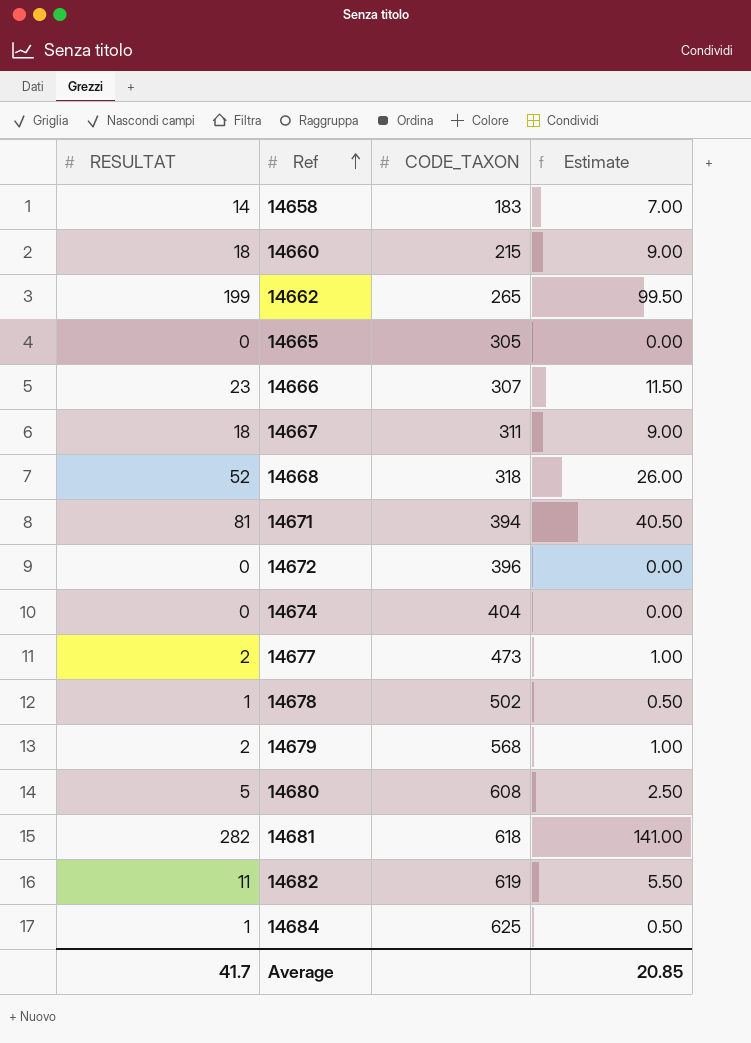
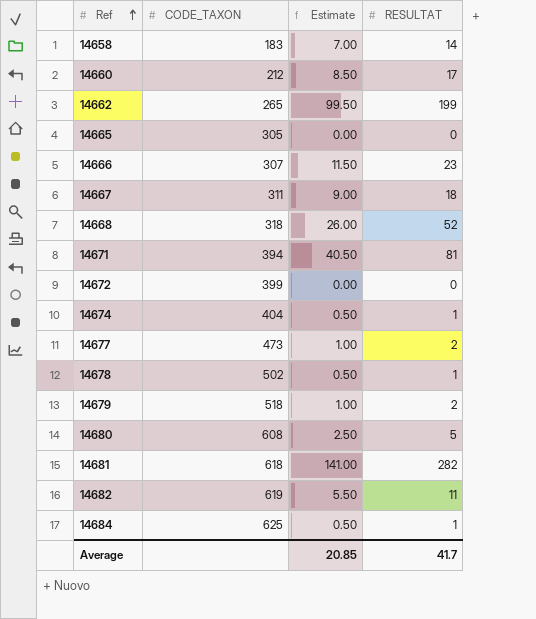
column RESULTAT | position: 1 -> 4
14660 | CODE_TAXON: 215 -> 212
14660 | Estimate: 9.00 -> 8.50
14660 | RESULTAT: 18 -> 17
14672 | CODE_TAXON: 396 -> 399
14674 | Estimate: 0.00 -> 0.50
14674 | RESULTAT: 0 -> 1
14679 | CODE_TAXON: 568 -> 518

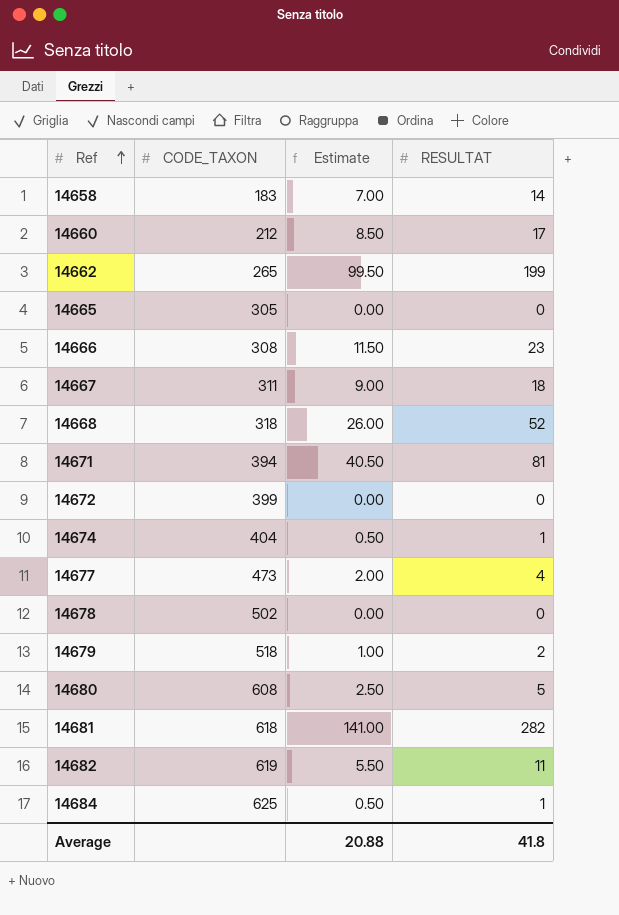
14666 | CODE_TAXON: 307 -> 308
14677 | Estimate: 1.00 -> 2.00
14677 | RESULTAT: 2 -> 4
14678 | Estimate: 0.50 -> 0.00
14678 | RESULTAT: 1 -> 0
Average | Estimate: 20.85 -> 20.88
Average | RESULTAT: 41.7 -> 41.8

